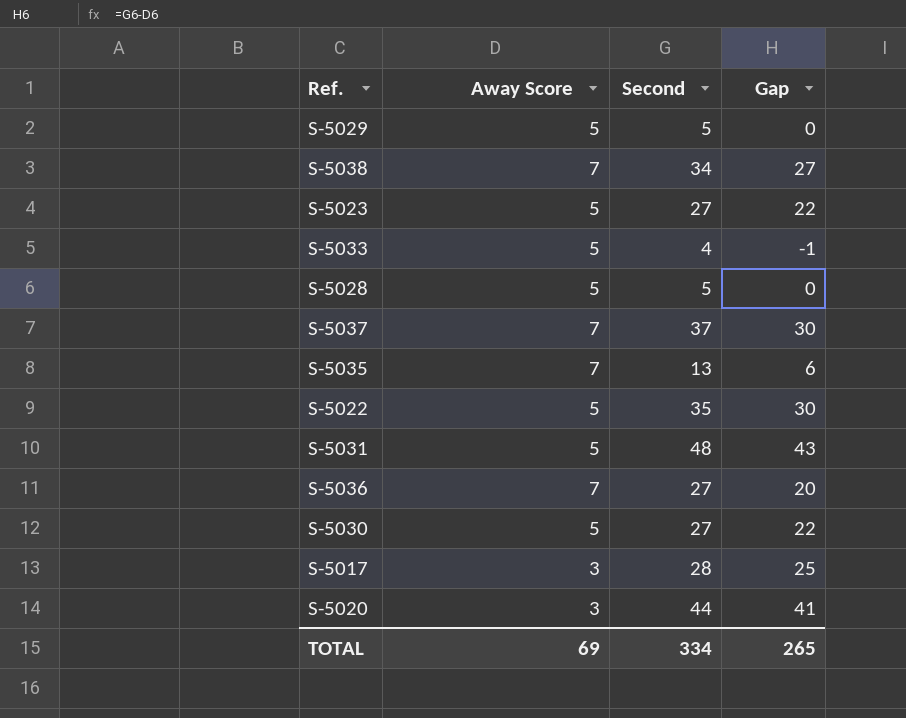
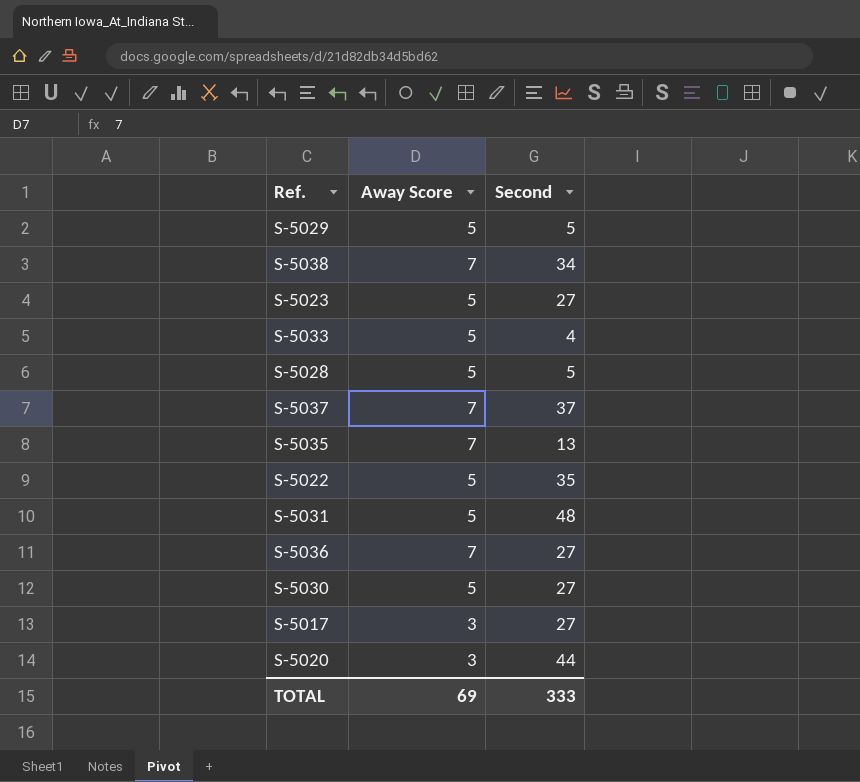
column Gap | formula: [Second] - [Away Score] -> none
S-5017 | Second: 28 -> 27
TOTAL | Second: 334 -> 333

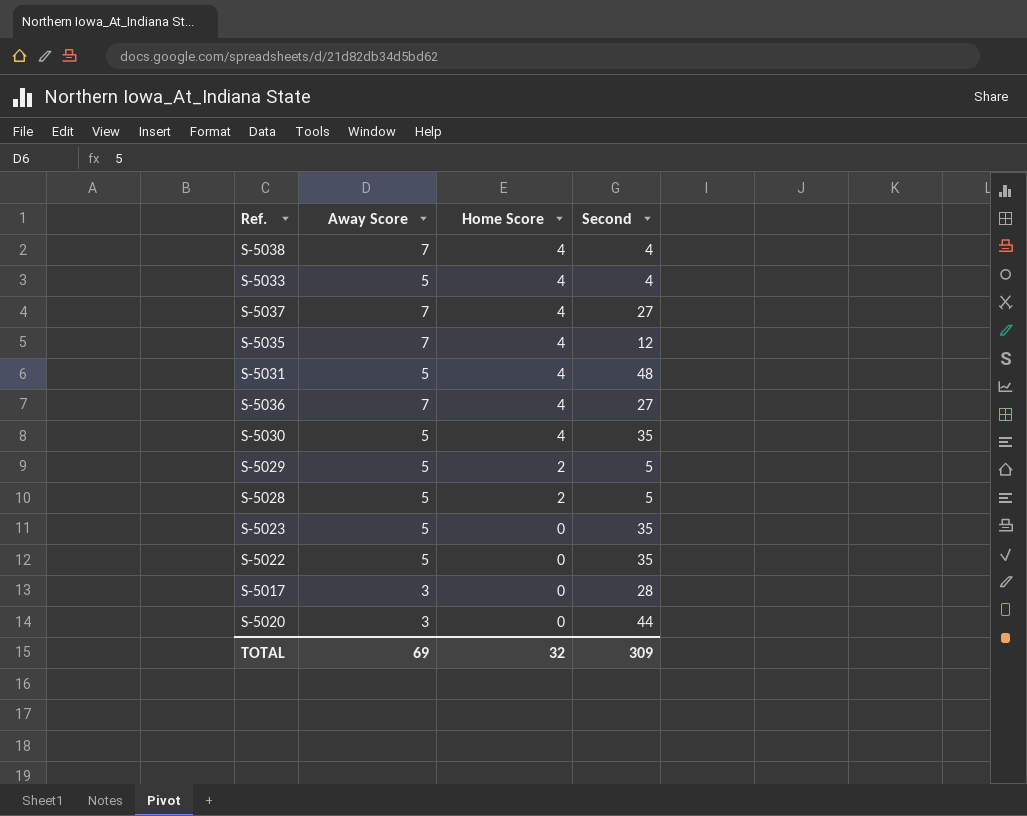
row order: none -> Home Score descending
column Home Score | position: none -> 3
S-5038 | Second: 34 -> 4
S-5037 | Second: 37 -> 27
S-5035 | Second: 13 -> 12
S-5030 | Second: 27 -> 35
S-5023 | Second: 27 -> 35
S-5017 | Second: 27 -> 28
TOTAL | Second: 333 -> 309

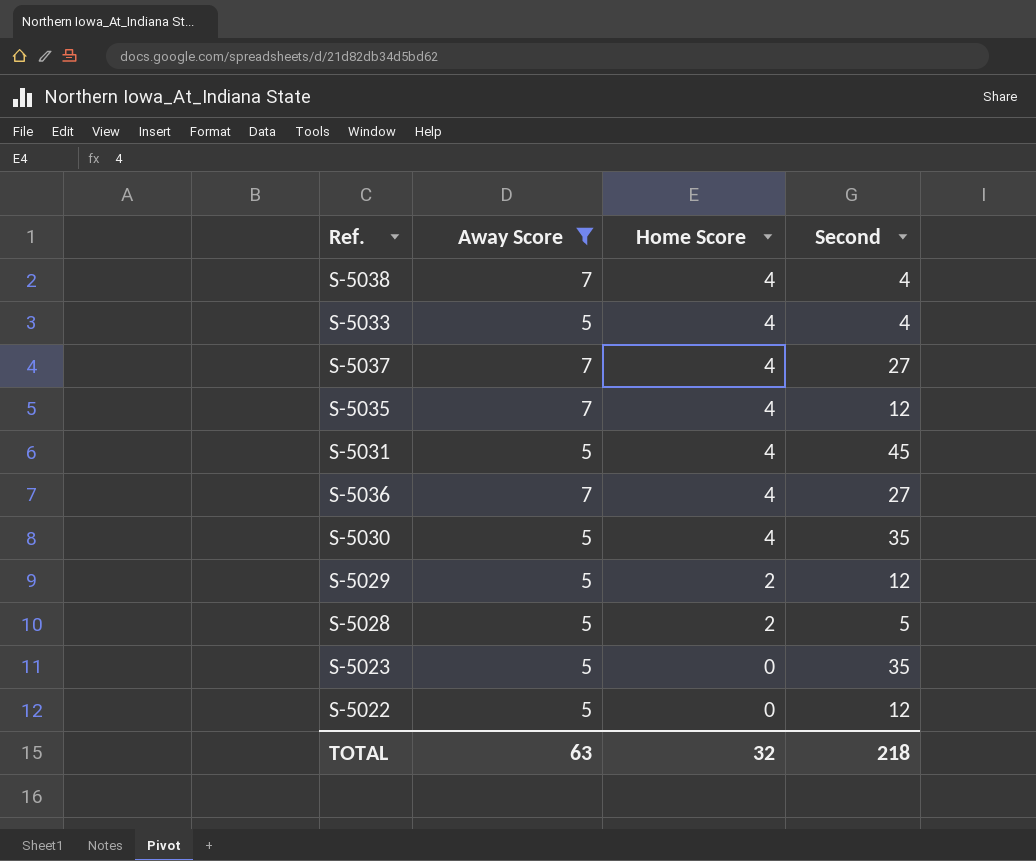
filter: none -> Away Score != 3
S-5031 | Second: 48 -> 45
S-5029 | Second: 5 -> 12
S-5022 | Second: 35 -> 12
TOTAL | Away Score: 69 -> 63
TOTAL | Second: 309 -> 218

